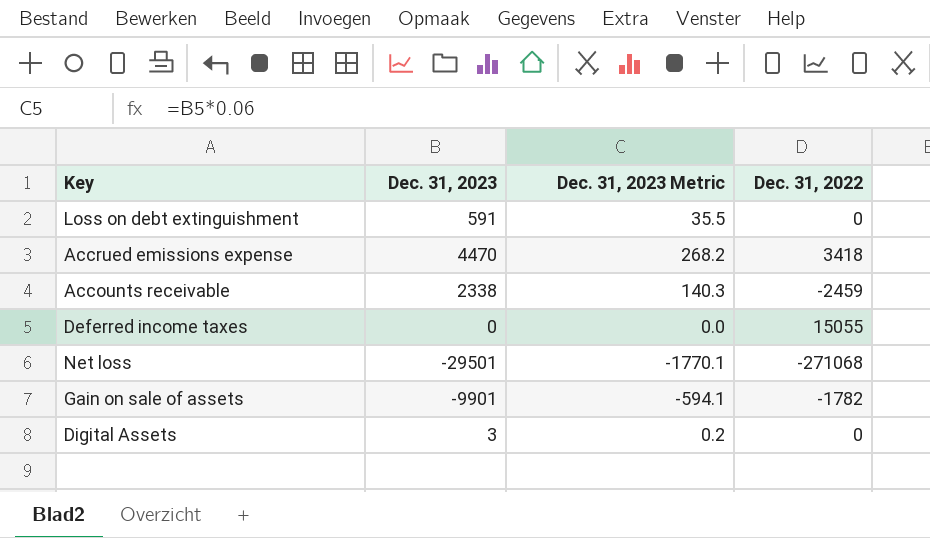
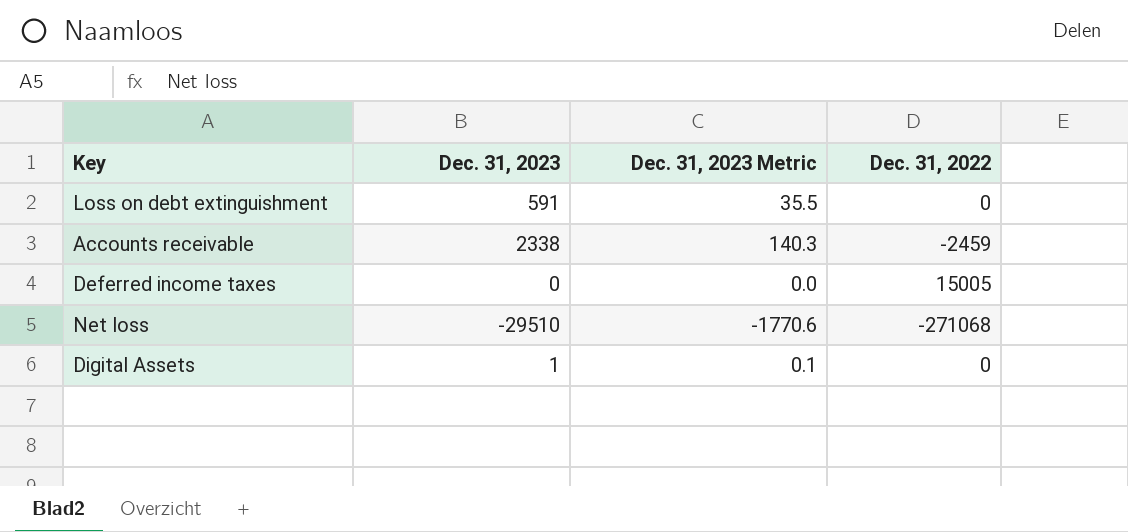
row Accrued emissions expense: 4470 | 268.2 | 3418 -> none
row Gain on sale of assets: -9901 | -594.1 | -1782 -> none
Deferred income taxes | Dec. 31, 2022: 15055 -> 15005
Net loss | Dec. 31, 2023: -29501 -> -29510
Net loss | Dec. 31, 2023 Metric: -1770.1 -> -1770.6
Digital Assets | Dec. 31, 2023: 3 -> 1
Digital Assets | Dec. 31, 2023 Metric: 0.2 -> 0.1

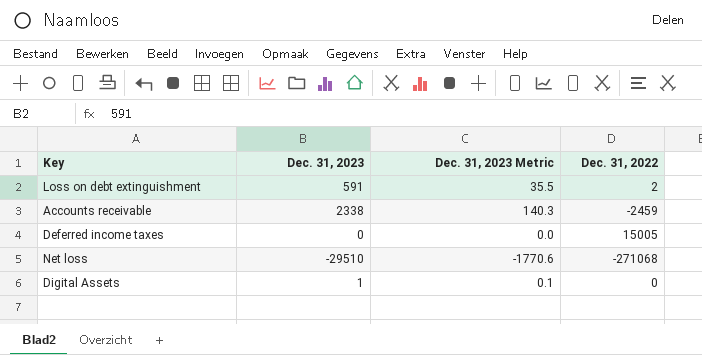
Loss on debt extinguishment | Dec. 31, 2022: 0 -> 2

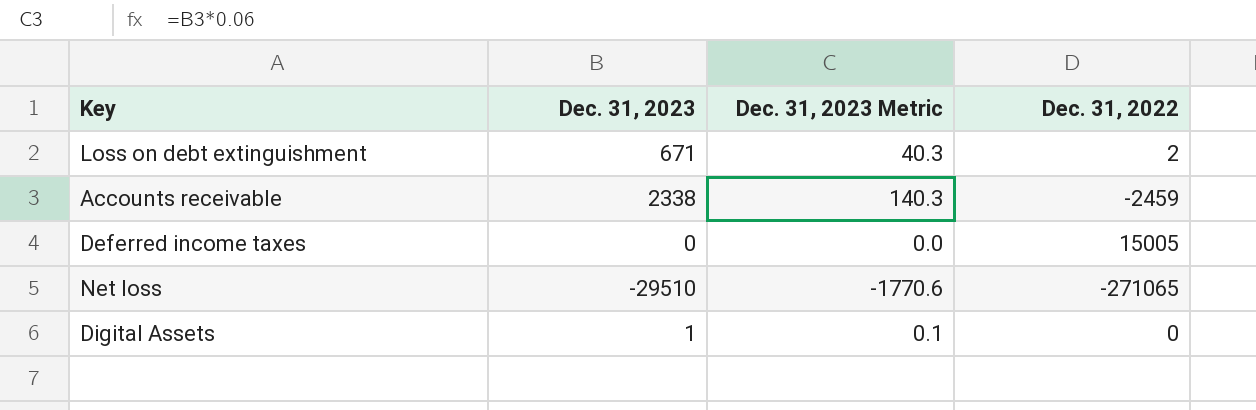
Loss on debt extinguishment | Dec. 31, 2023: 591 -> 671
Loss on debt extinguishment | Dec. 31, 2023 Metric: 35.5 -> 40.3
Net loss | Dec. 31, 2022: -271068 -> -271065

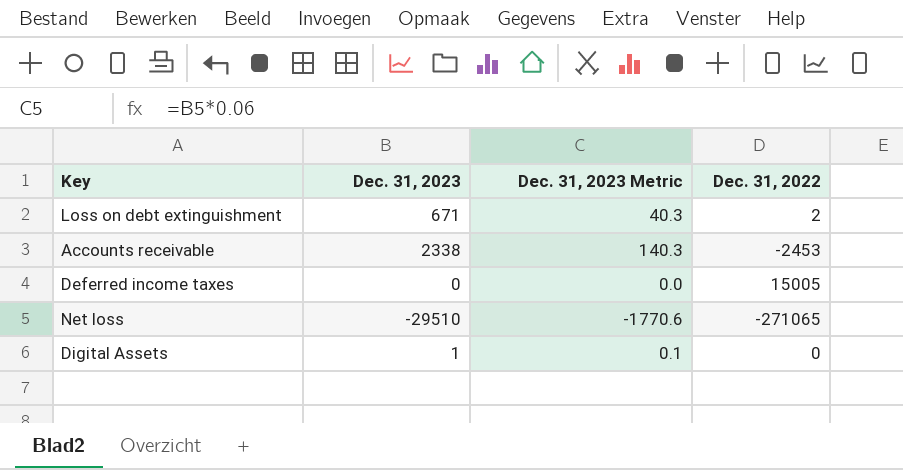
Accounts receivable | Dec. 31, 2022: -2459 -> -2453

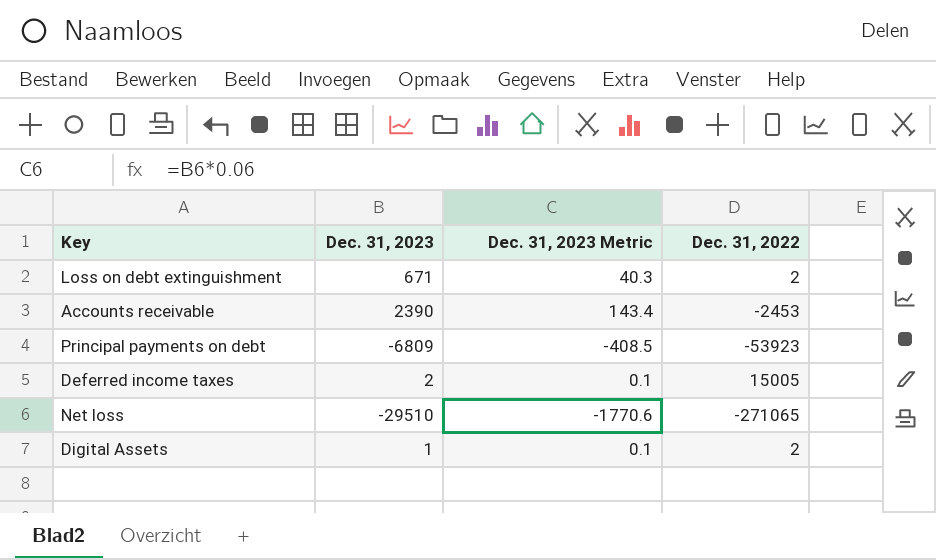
Accounts receivable | Dec. 31, 2023: 2338 -> 2390
Accounts receivable | Dec. 31, 2023 Metric: 140.3 -> 143.4
row Principal payments on debt: none -> -6809 | -408.5 | -53923
Deferred income taxes | Dec. 31, 2023: 0 -> 2
Deferred income taxes | Dec. 31, 2023 Metric: 0.0 -> 0.1
Digital Assets | Dec. 31, 2022: 0 -> 2

